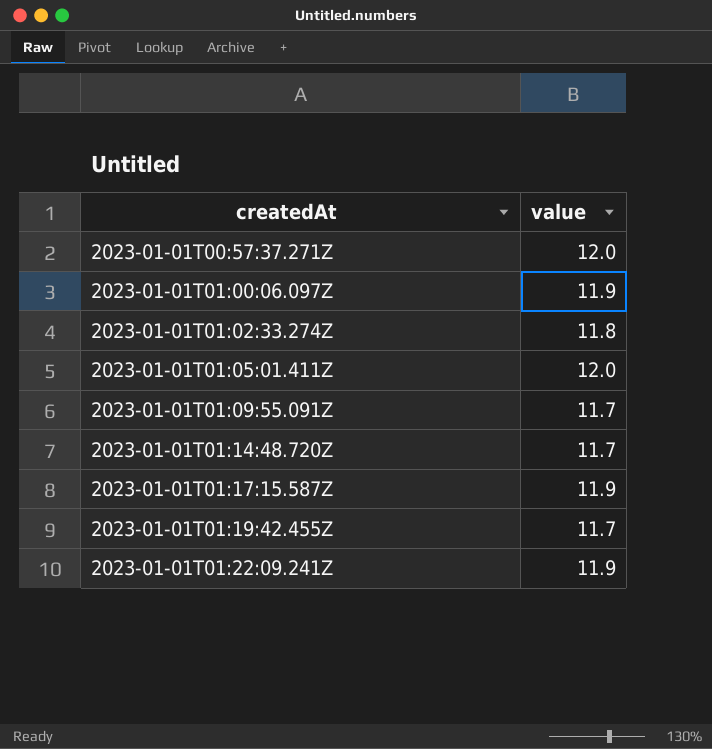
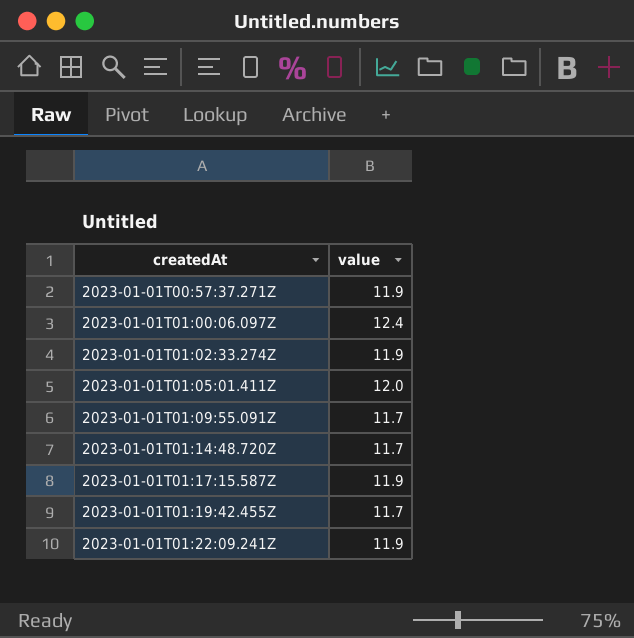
2023-01-01T00:57:37.271Z | value: 12.0 -> 11.9
2023-01-01T01:00:06.097Z | value: 11.9 -> 12.4
2023-01-01T01:02:33.274Z | value: 11.8 -> 11.9

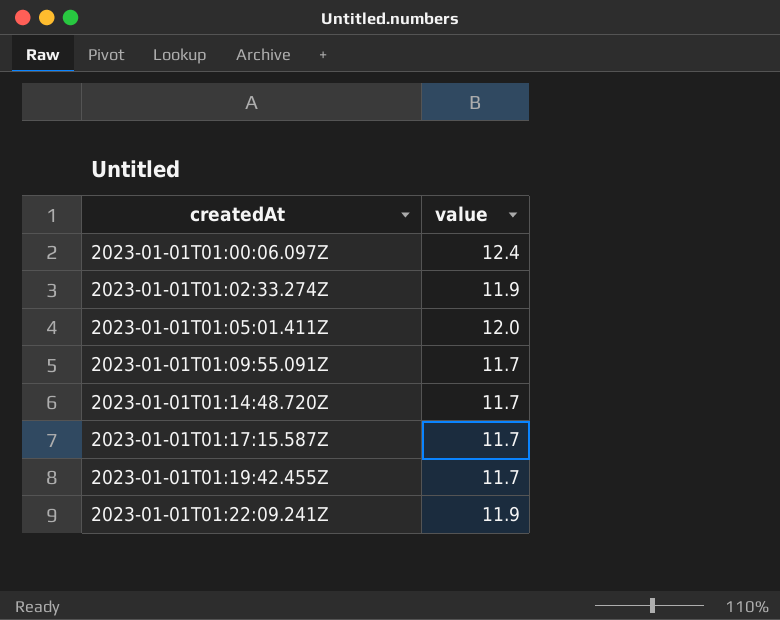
row 2023-01-01T00:57:37.271Z: 11.9 -> none
2023-01-01T01:17:15.587Z | value: 11.9 -> 11.7

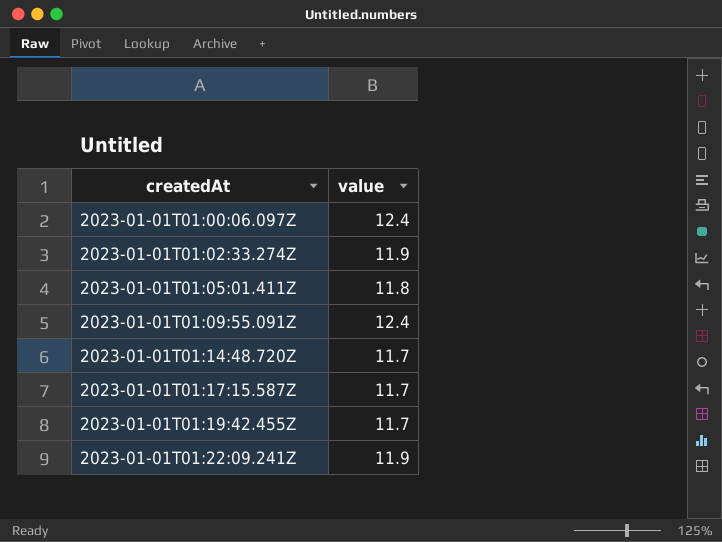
2023-01-01T01:05:01.411Z | value: 12.0 -> 11.8
2023-01-01T01:09:55.091Z | value: 11.7 -> 12.4

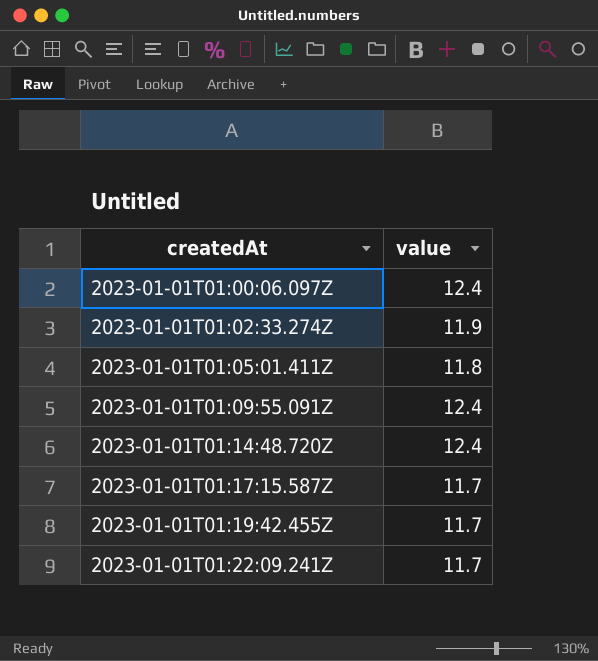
2023-01-01T01:14:48.720Z | value: 11.7 -> 12.4
2023-01-01T01:22:09.241Z | value: 11.9 -> 11.7

